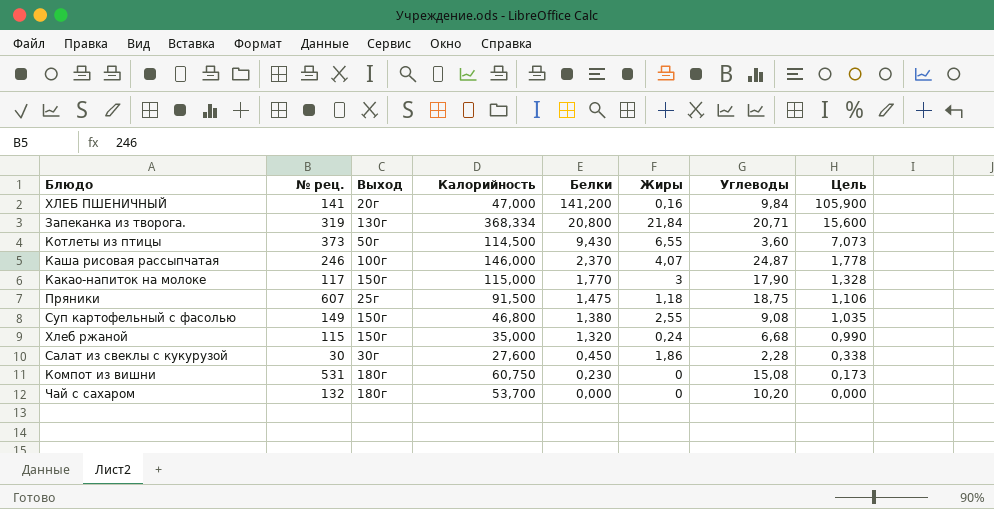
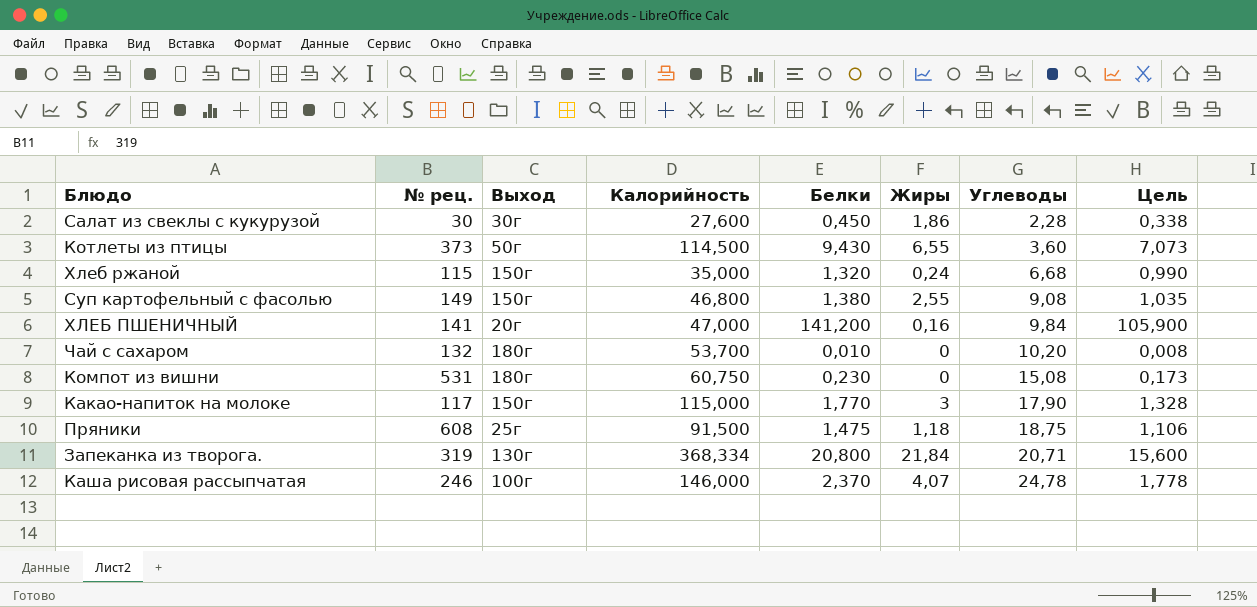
row order: Белки descending -> Углеводы ascending
Чай с сахаром | Белки: 0,000 -> 0,010
Чай с сахаром | Цель: 0,000 -> 0,008
Пряники | № рец.: 607 -> 608
Каша рисовая рассыпчатая | Углеводы: 24,87 -> 24,78

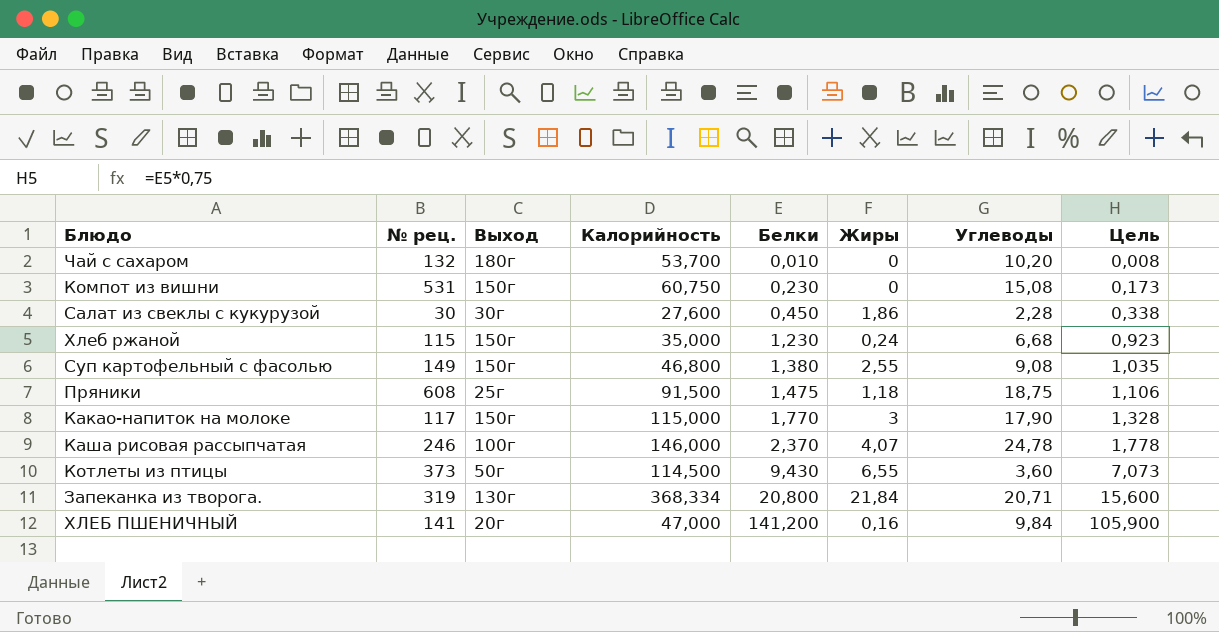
row order: Углеводы ascending -> Белки ascending
Компот из вишни | Выход: 180г -> 150г
Хлеб ржаной | Белки: 1,320 -> 1,230
Хлеб ржаной | Цель: 0,990 -> 0,923

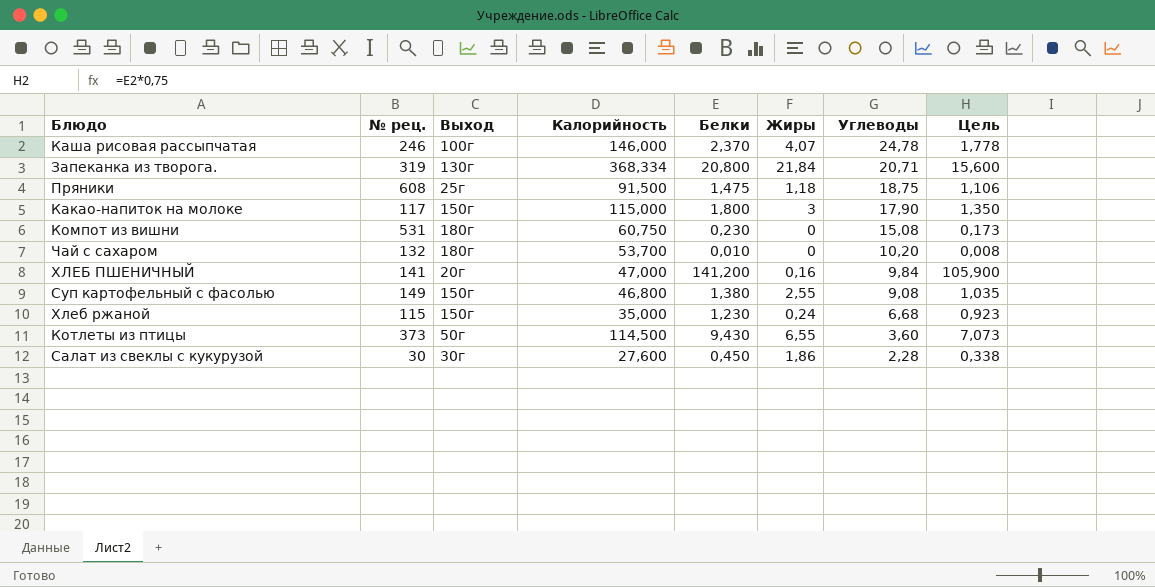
row order: Белки ascending -> Углеводы descending
Какао-напиток на молоке | Белки: 1,770 -> 1,800
Какао-напиток на молоке | Цель: 1,328 -> 1,350
Компот из вишни | Выход: 150г -> 180г

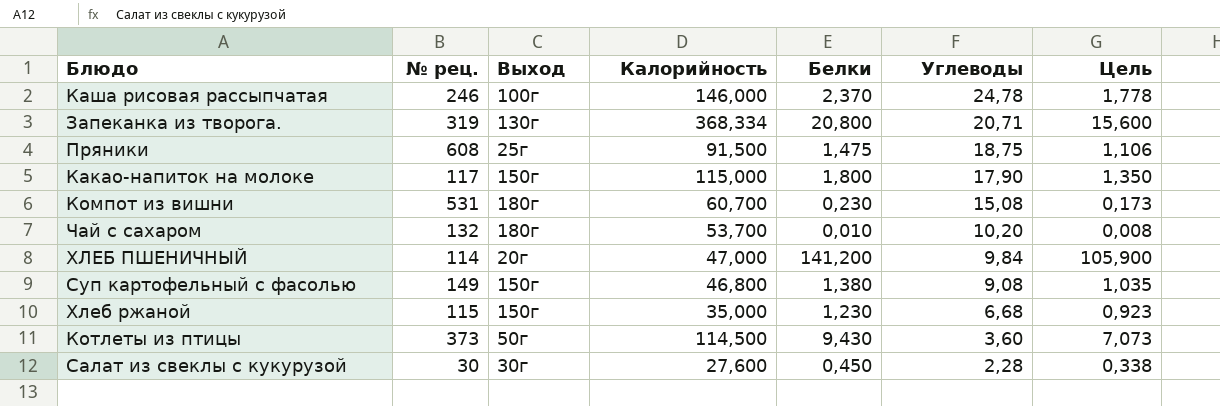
column Жиры | position: 6 -> none
Компот из вишни | Калорийность: 60,750 -> 60,700
ХЛЕБ ПШЕНИЧНЫЙ | № рец.: 141 -> 114

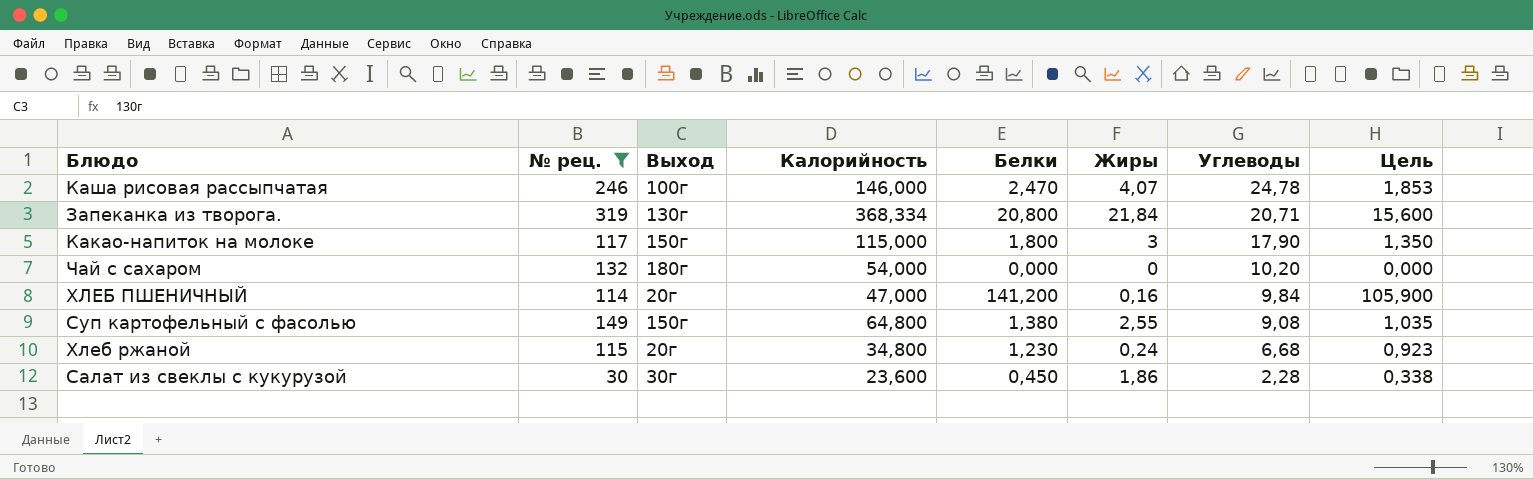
filter: none -> № рец. <= 319
column Жиры | position: none -> 6
Каша рисовая рассыпчатая | Белки: 2,370 -> 2,470
Каша рисовая рассыпчатая | Цель: 1,778 -> 1,853
Чай с сахаром | Калорийность: 53,700 -> 54,000
Чай с сахаром | Белки: 0,010 -> 0,000
Чай с сахаром | Цель: 0,008 -> 0,000
Суп картофельный с фасолью | Калорийность: 46,800 -> 64,800
Хлеб ржаной | Выход: 150г -> 20г
Хлеб ржаной | Калорийность: 35,000 -> 34,800
Салат из свеклы с кукурузой | Калорийность: 27,600 -> 23,600

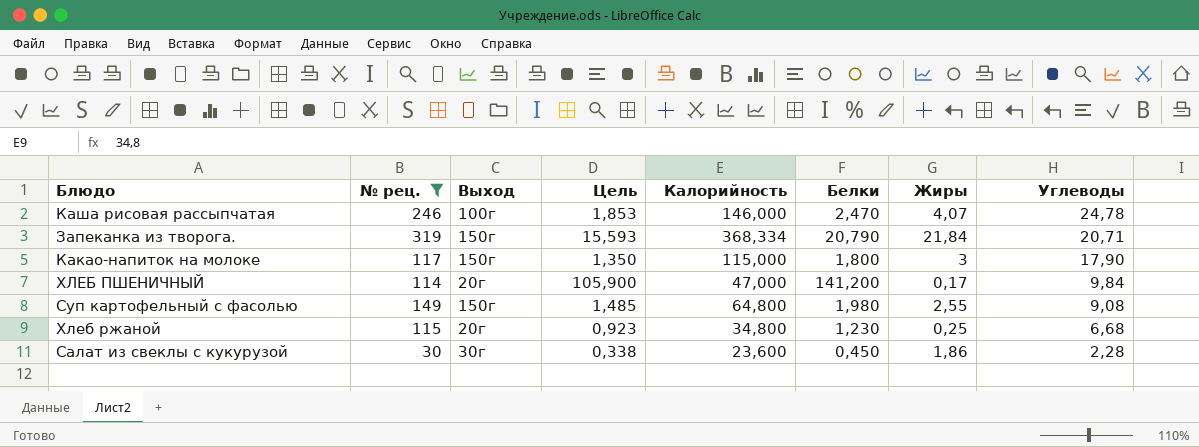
column Цель | position: 8 -> 4
row Чай с сахаром: 132 | 180г | 54,000 | 0,000 | 0 | 10,20 | 0,000 -> none
Запеканка из творога. | Выход: 130г -> 150г
Запеканка из творога. | Цель: 15,600 -> 15,593
Запеканка из творога. | Белки: 20,800 -> 20,790
ХЛЕБ ПШЕНИЧНЫЙ | Жиры: 0,16 -> 0,17
Суп картофельный с фасолью | Цель: 1,035 -> 1,485
Суп картофельный с фасолью | Белки: 1,380 -> 1,980
Хлеб ржаной | Жиры: 0,24 -> 0,25

